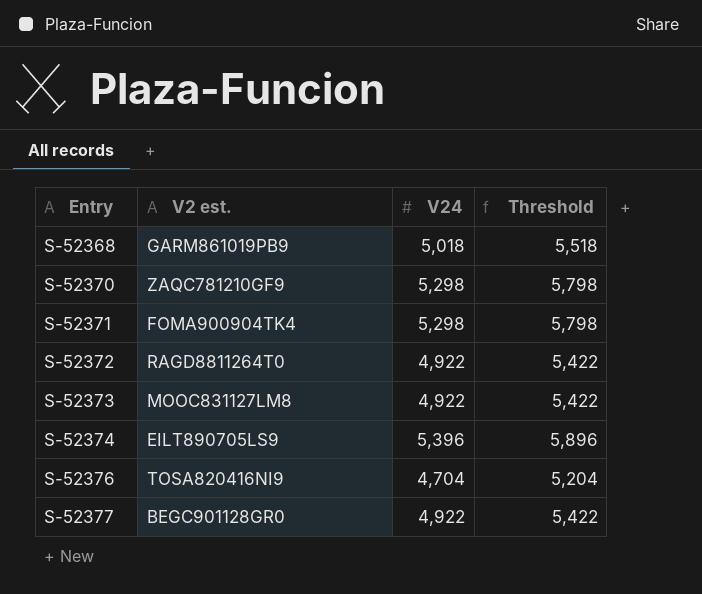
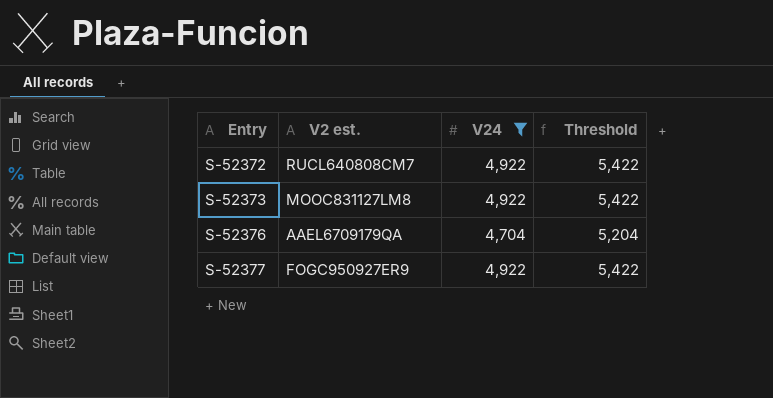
filter: none -> V24 <= 4,922
S-52372 | V2 est.: RAGD8811264T0 -> RUCL640808CM7
S-52376 | V2 est.: TOSA820416NI9 -> AAEL6709179QA
S-52377 | V2 est.: BEGC901128GR0 -> FOGC950927ER9

